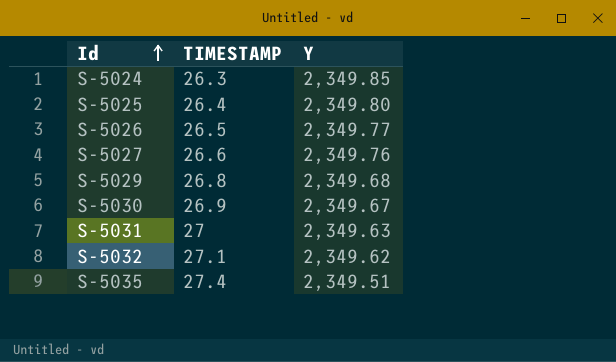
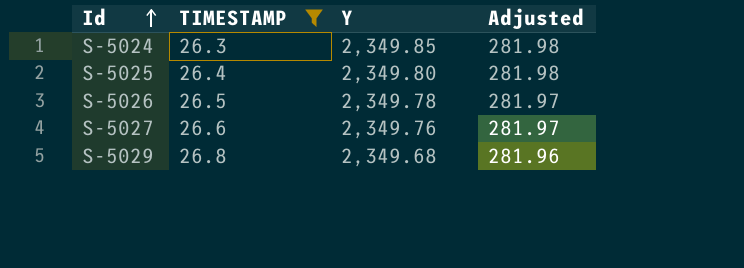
filter: none -> TIMESTAMP <= 26.8
column Adjusted | formula: none -> [Y] * 0.12
S-5026 | Y: 2,349.77 -> 2,349.78

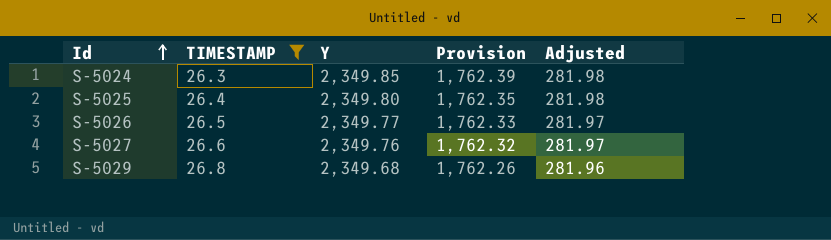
column Provision | formula: none -> [Y] * 0.75
S-5026 | Y: 2,349.78 -> 2,349.77

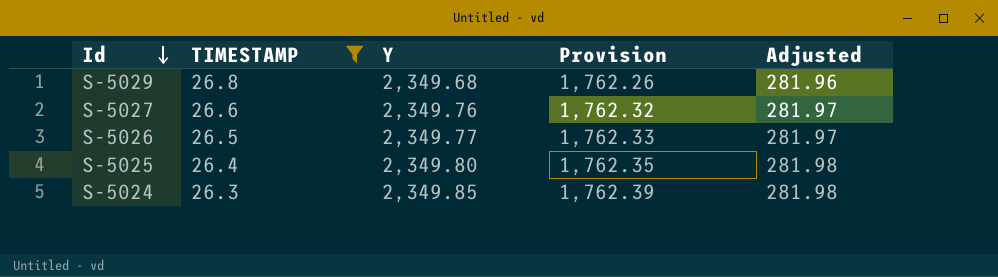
row order: Id ascending -> Id descending

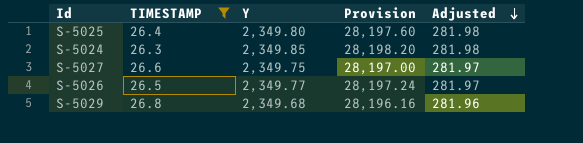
row order: Id descending -> Adjusted descending
column Provision | formula: [Y] * 0.75 -> [Y] * 12
S-5027 | Y: 2,349.76 -> 2,349.75

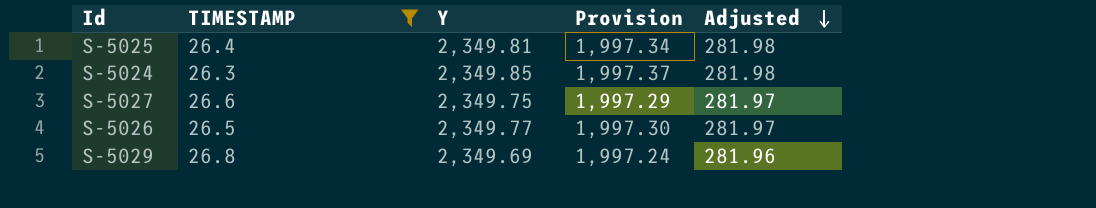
column Provision | formula: [Y] * 12 -> [Y] * 0.85
S-5025 | Y: 2,349.80 -> 2,349.81
S-5029 | Y: 2,349.68 -> 2,349.69

